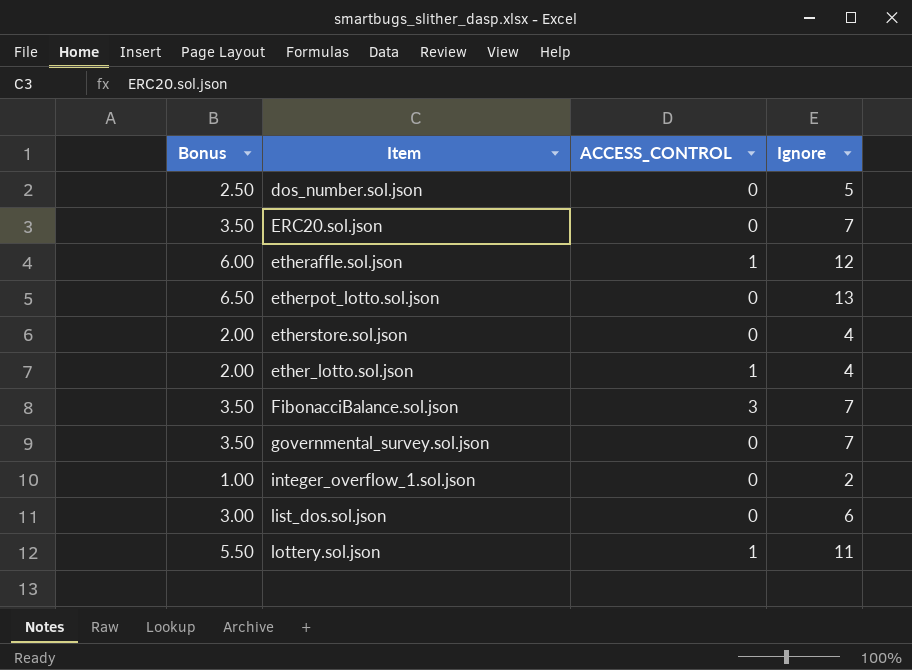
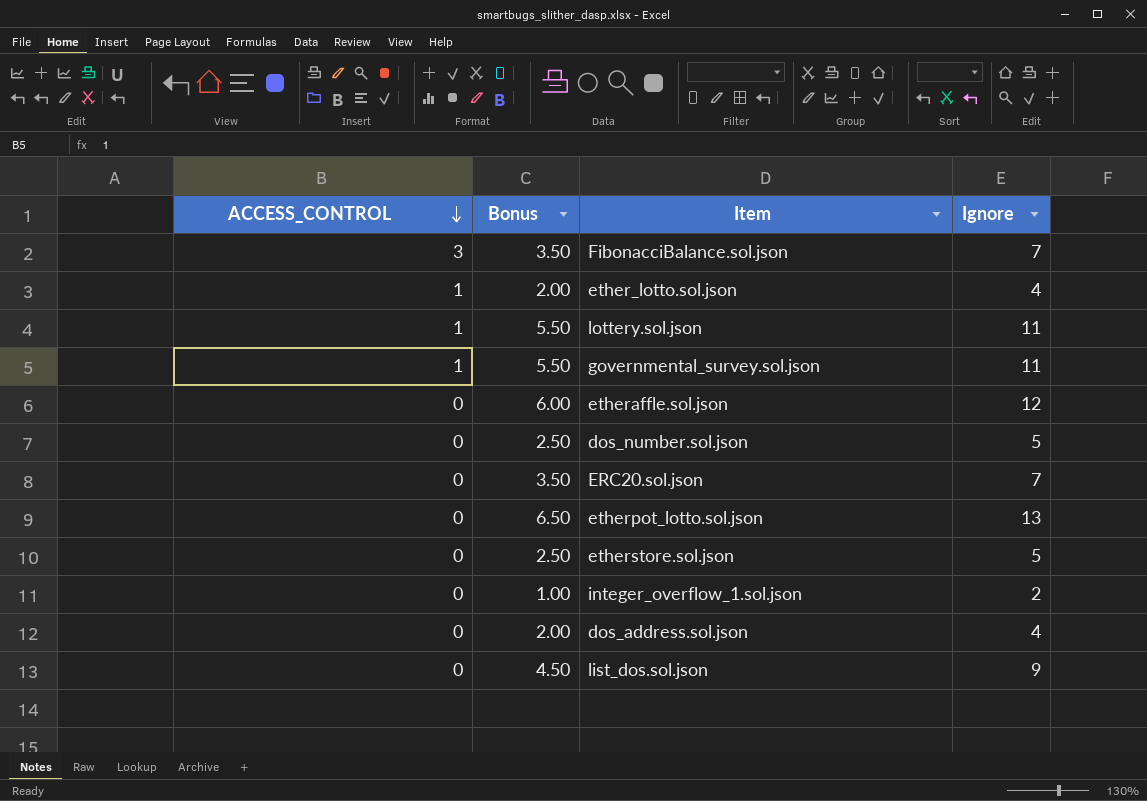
row order: none -> ACCESS_CONTROL descending
column ACCESS_CONTROL | position: 3 -> 1
governmental_survey.sol.json | ACCESS_CONTROL: 0 -> 1
governmental_survey.sol.json | Bonus: 3.50 -> 5.50
governmental_survey.sol.json | Ignore: 7 -> 11
etheraffle.sol.json | ACCESS_CONTROL: 1 -> 0
etherstore.sol.json | Bonus: 2.00 -> 2.50
etherstore.sol.json | Ignore: 4 -> 5
row dos_address.sol.json: none -> 0 | 2.00 | 4
list_dos.sol.json | Bonus: 3.00 -> 4.50
list_dos.sol.json | Ignore: 6 -> 9

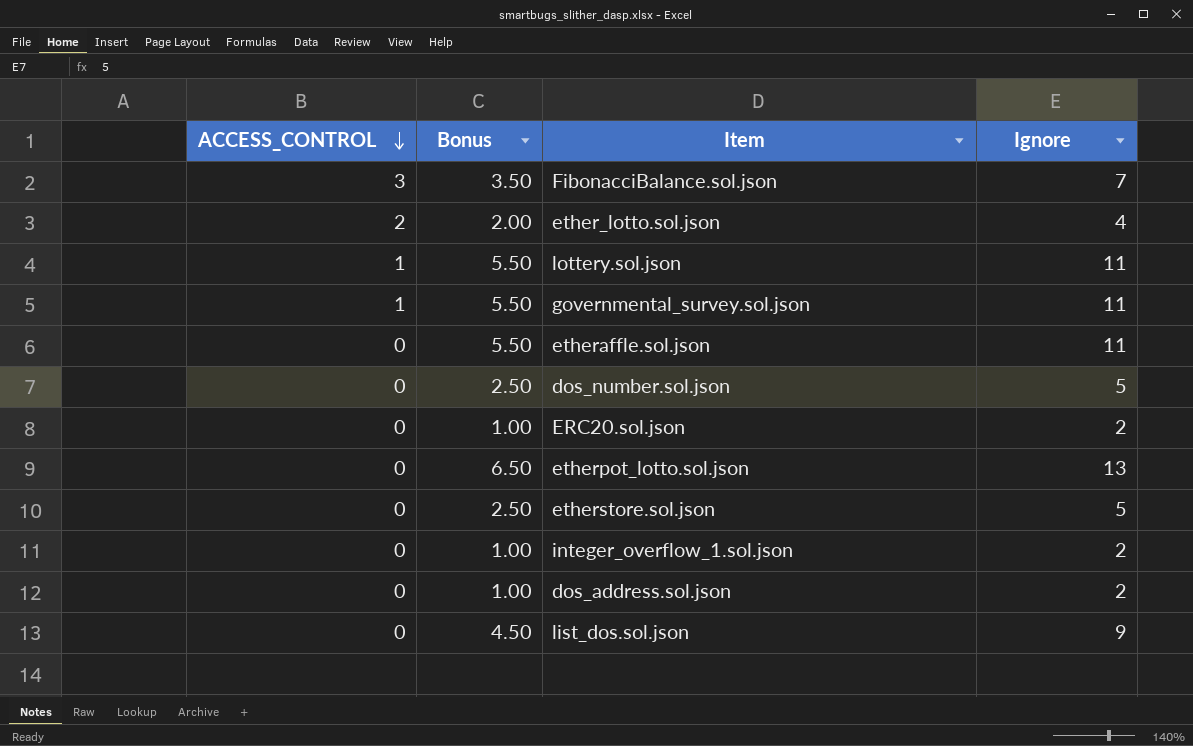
ether_lotto.sol.json | ACCESS_CONTROL: 1 -> 2
etheraffle.sol.json | Bonus: 6.00 -> 5.50
etheraffle.sol.json | Ignore: 12 -> 11
ERC20.sol.json | Bonus: 3.50 -> 1.00
ERC20.sol.json | Ignore: 7 -> 2
dos_address.sol.json | Bonus: 2.00 -> 1.00
dos_address.sol.json | Ignore: 4 -> 2

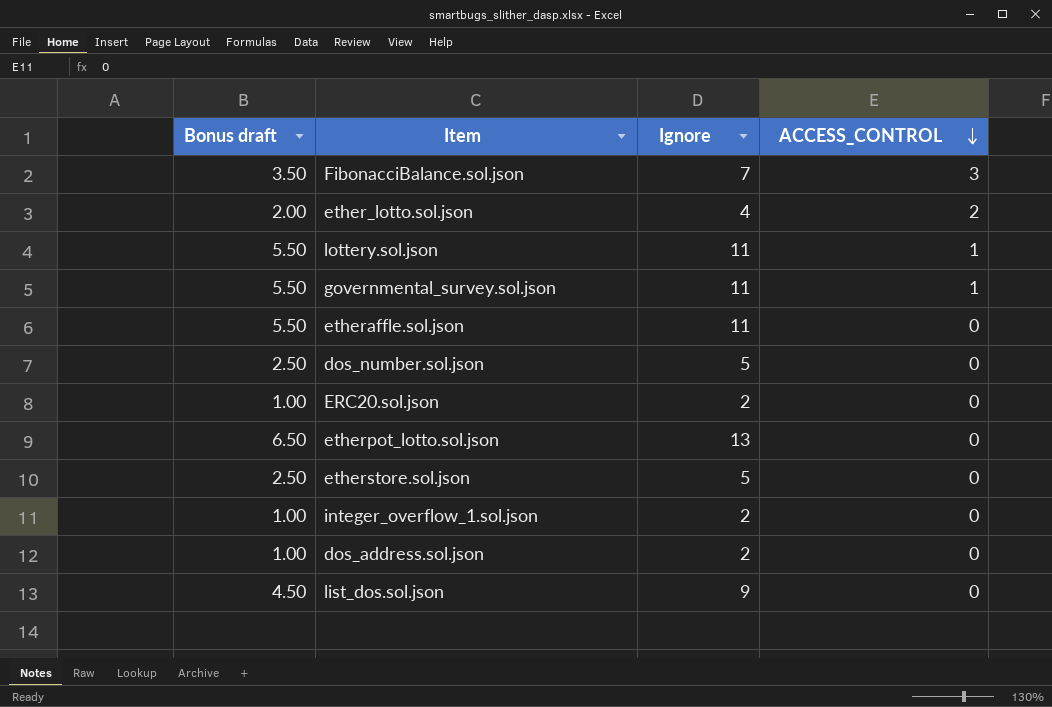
column name: Bonus -> Bonus draft
column ACCESS_CONTROL | position: 1 -> 4

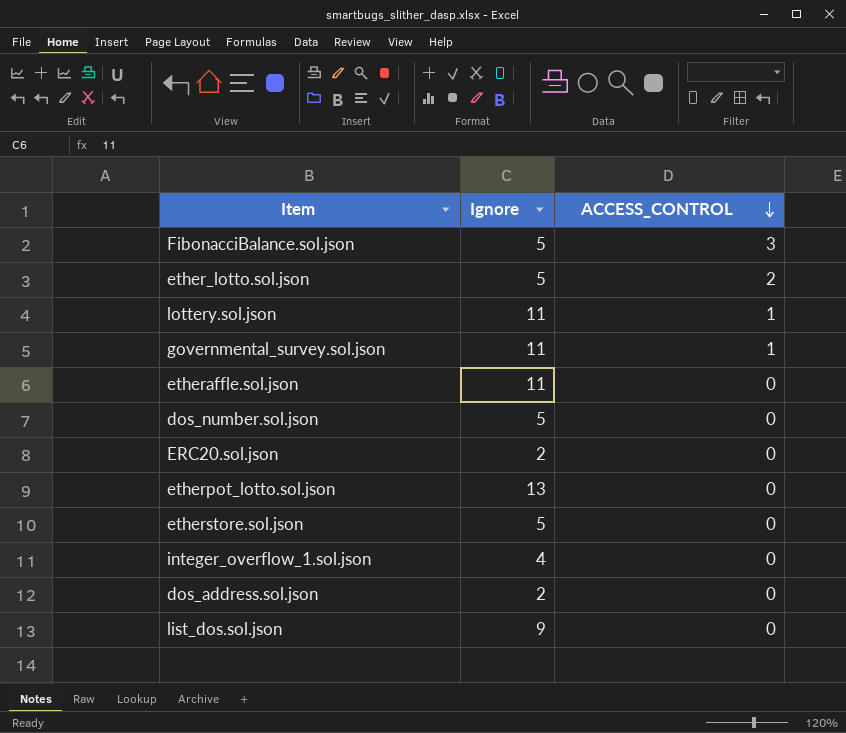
column Bonus draft | formula: [Ignore] * 0.5 -> none
FibonacciBalance.sol.json | Ignore: 7 -> 5
ether_lotto.sol.json | Ignore: 4 -> 5
integer_overflow_1.sol.json | Ignore: 2 -> 4

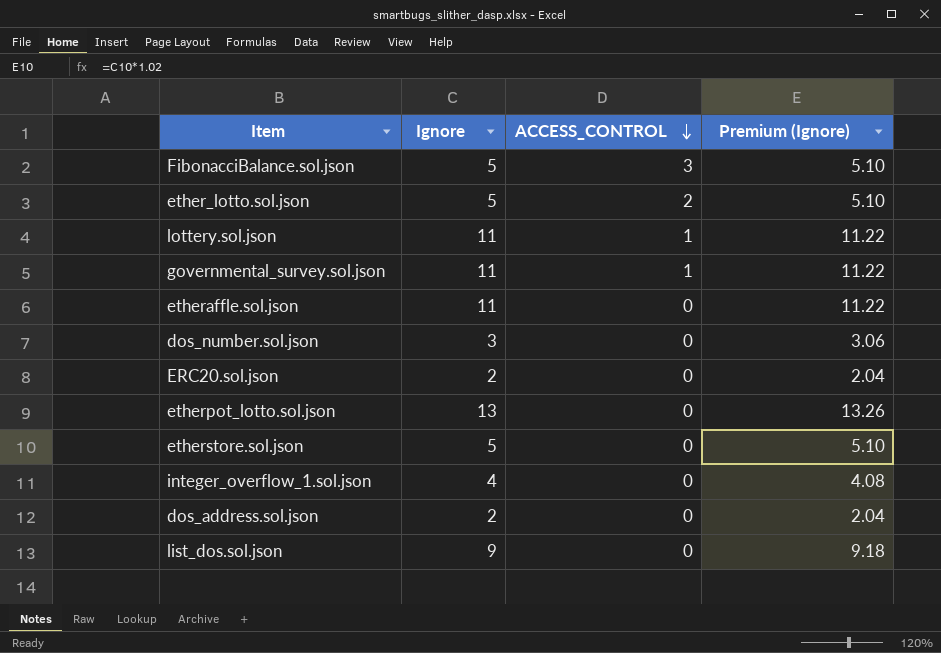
column Premium (Ignore) | formula: none -> [Ignore] * 1.02
dos_number.sol.json | Ignore: 5 -> 3

